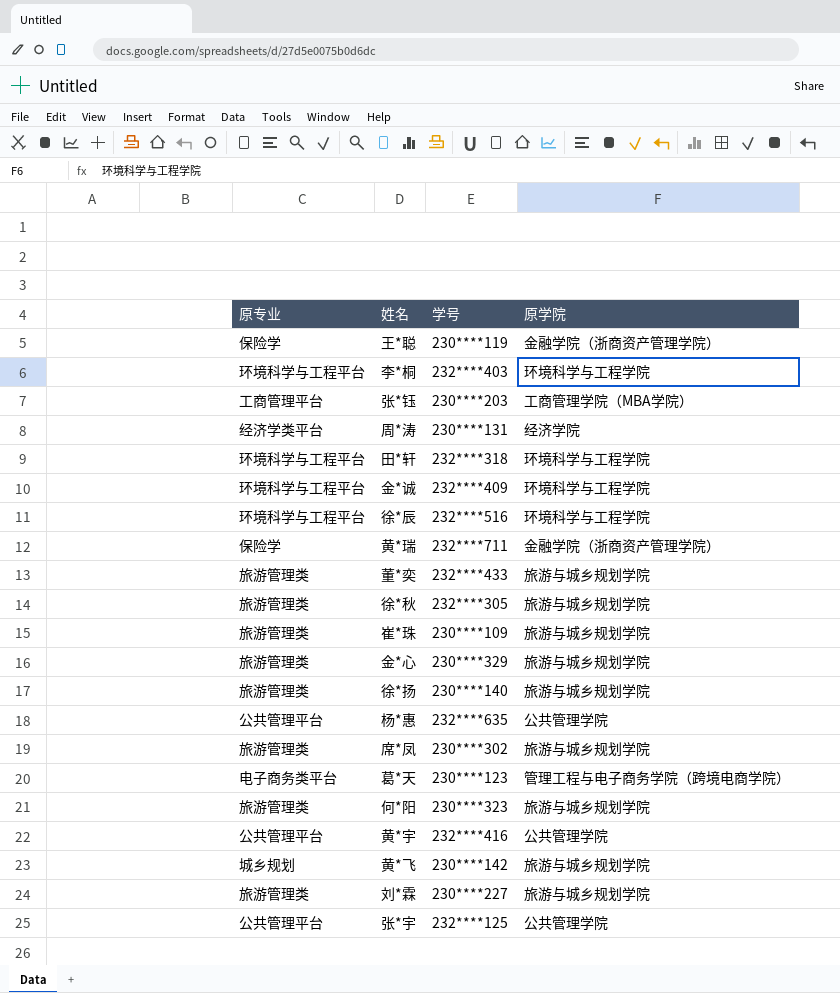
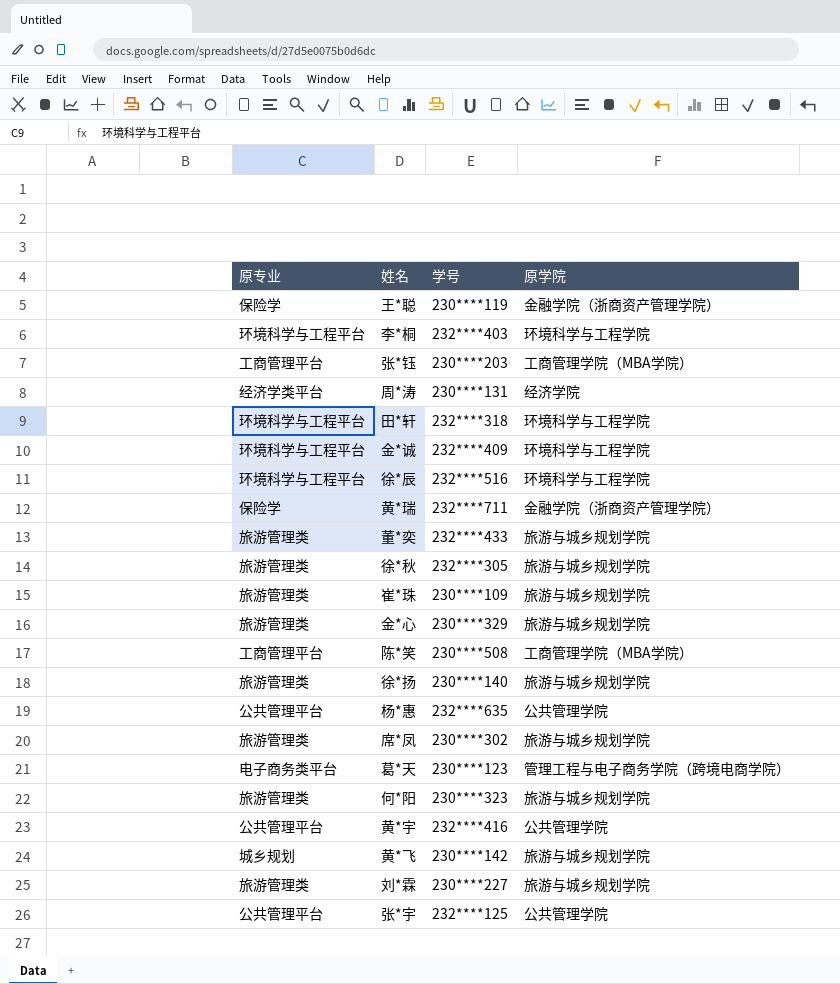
row 陈*笑: none -> 工商管理平台 | 230****508 | 工商管理学院（MBA学院）

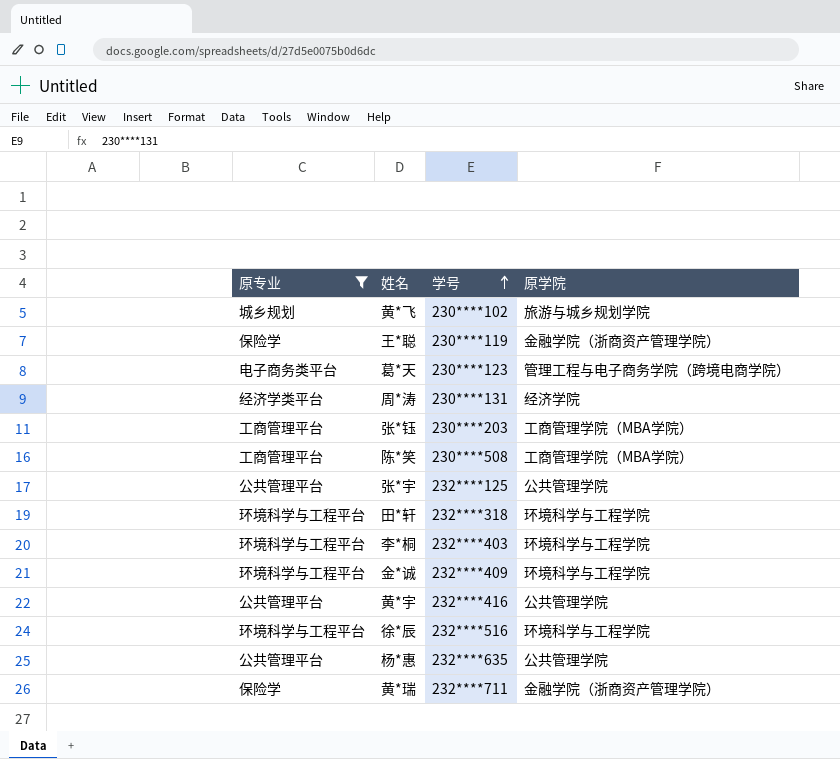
filter: none -> 原专业 != 旅游管理类
row order: none -> 学号 ascending
黄*飞 | 学号: 230****142 -> 230****102

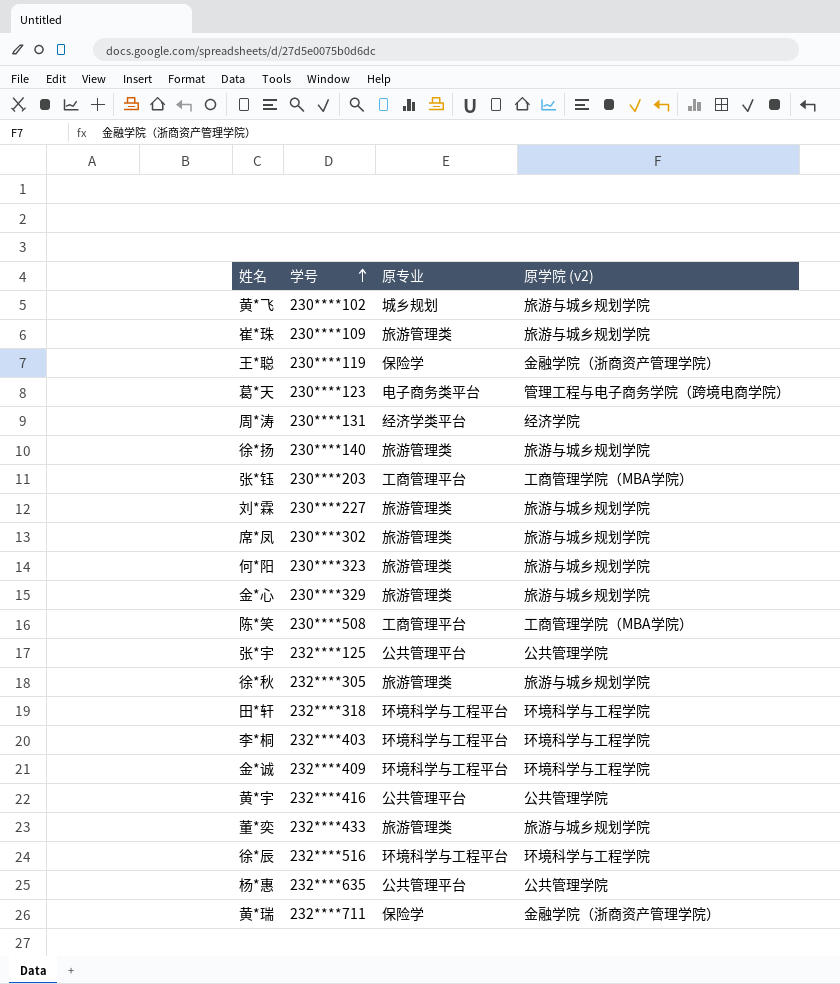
filter: 原专业 != 旅游管理类 -> none
column 原专业 | position: 1 -> 3
column name: 原学院 -> 原学院 (v2)

